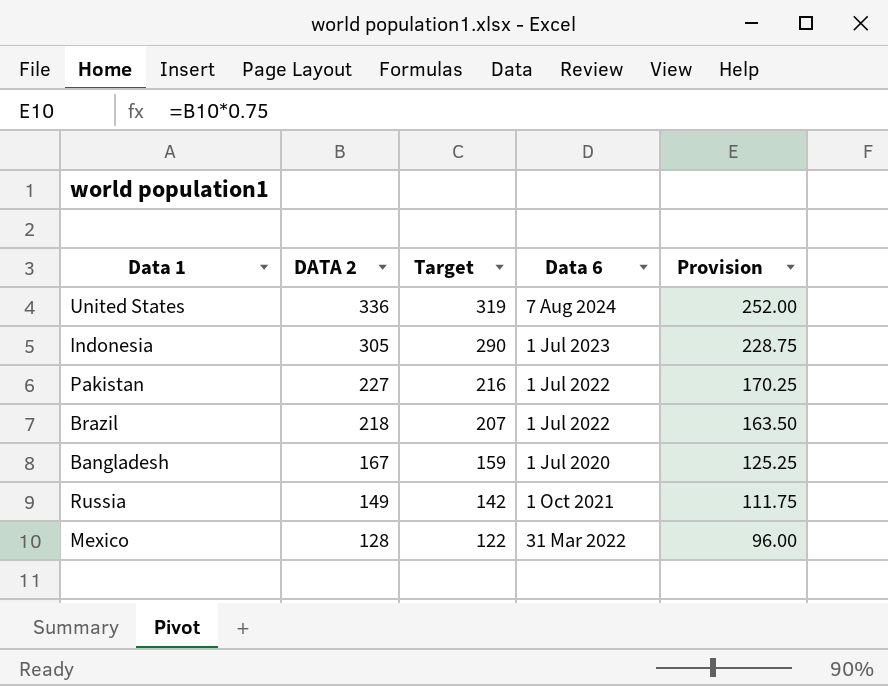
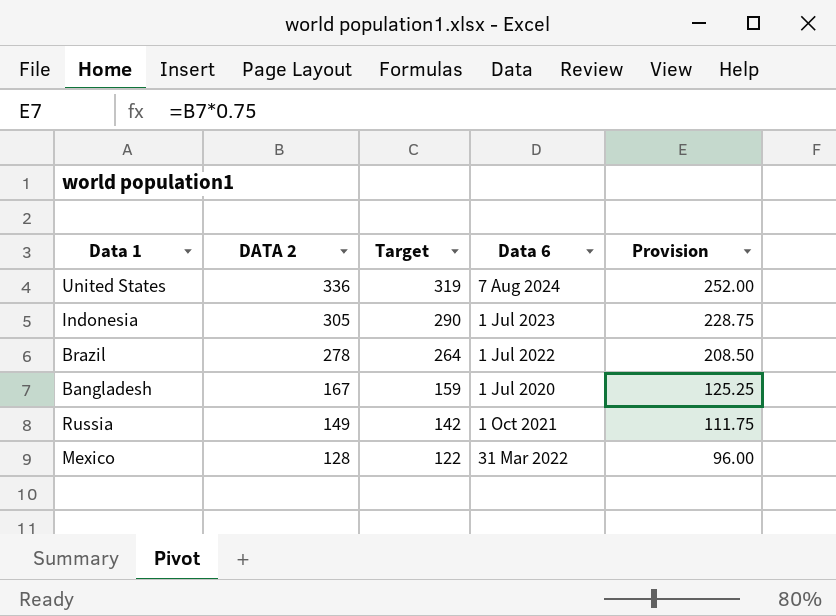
row Pakistan: 227 | 216 | 1 Jul 2022 | 170.25 -> none
Brazil | DATA 2: 218 -> 278
Brazil | Target: 207 -> 264
Brazil | Provision: 163.50 -> 208.50

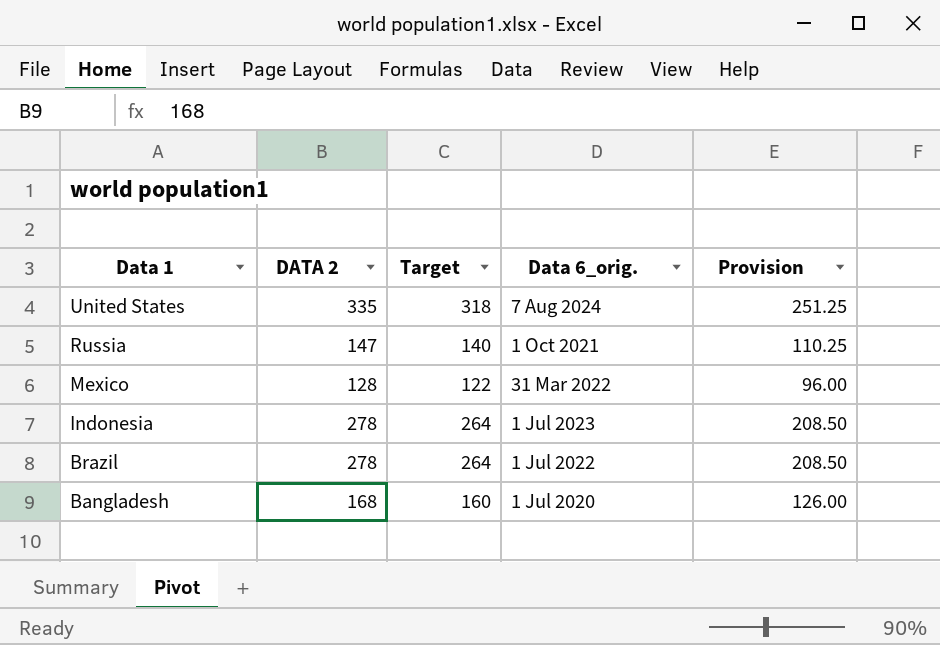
row order: DATA 2 descending -> Data 1 descending
column name: Data 6 -> Data 6_orig.
United States | DATA 2: 336 -> 335
United States | Target: 319 -> 318
United States | Provision: 252.00 -> 251.25
Russia | DATA 2: 149 -> 147
Russia | Target: 142 -> 140
Russia | Provision: 111.75 -> 110.25
Indonesia | DATA 2: 305 -> 278
Indonesia | Target: 290 -> 264
Indonesia | Provision: 228.75 -> 208.50
Bangladesh | DATA 2: 167 -> 168
Bangladesh | Target: 159 -> 160
Bangladesh | Provision: 125.25 -> 126.00

